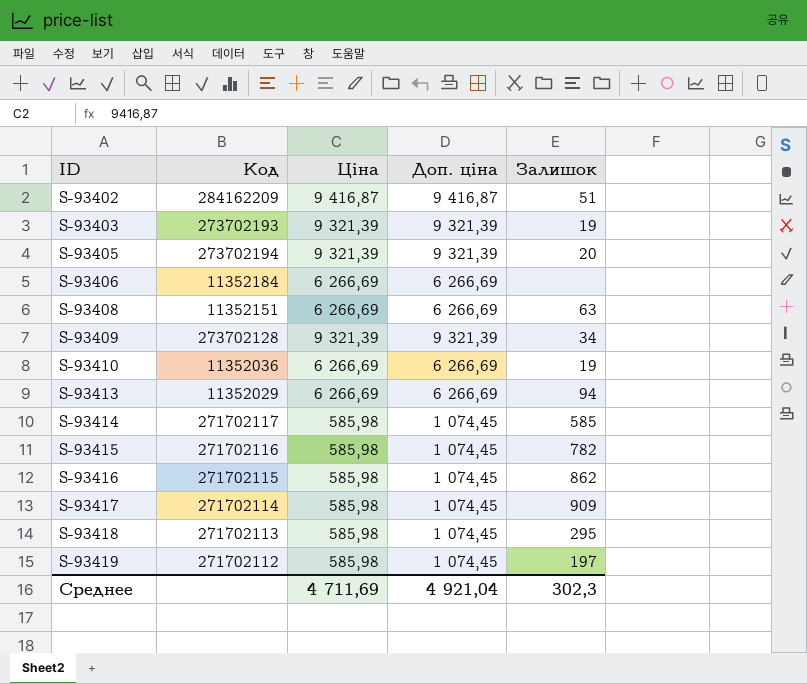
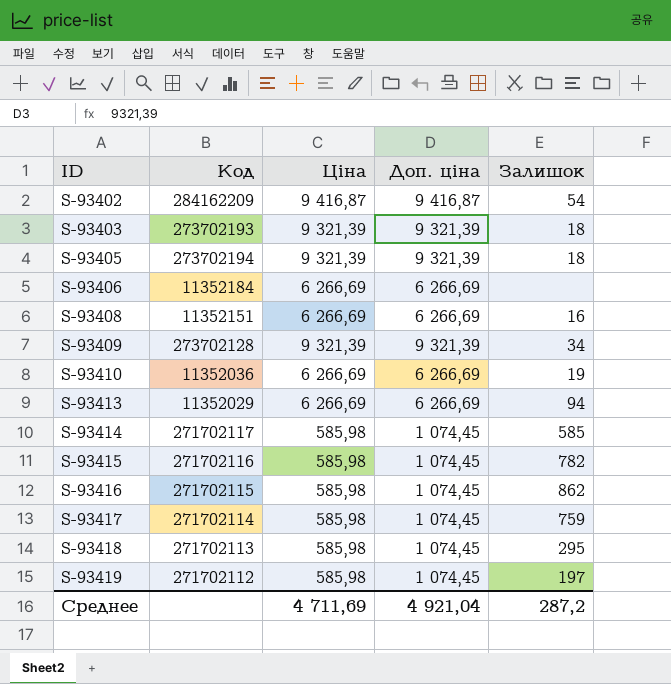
S-93402 | Залишок: 51 -> 54
S-93403 | Залишок: 19 -> 18
S-93405 | Залишок: 20 -> 18
S-93408 | Залишок: 63 -> 16
S-93417 | Залишок: 909 -> 759
Среднее | Залишок: 302,3 -> 287,2

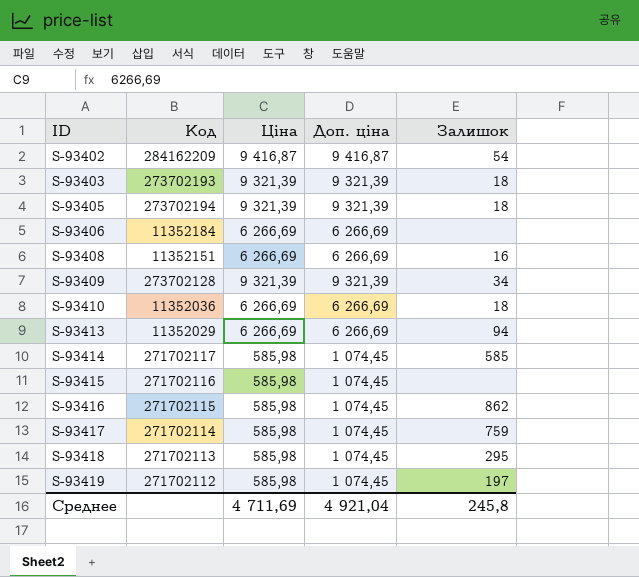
S-93410 | Залишок: 19 -> 18
S-93415 | Залишок: 782 -> none
Среднее | Залишок: 287,2 -> 245,8

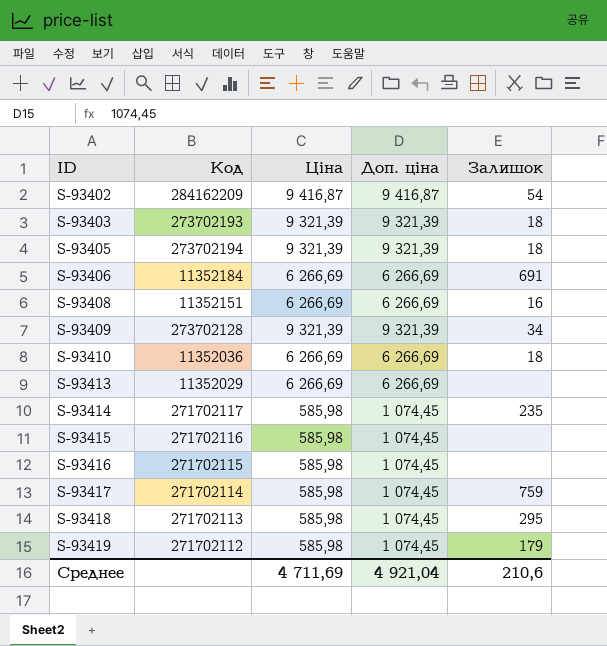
S-93406 | Залишок: none -> 691
S-93413 | Залишок: 94 -> none
S-93414 | Залишок: 585 -> 235
S-93416 | Залишок: 862 -> none
S-93419 | Залишок: 197 -> 179
Среднее | Залишок: 245,8 -> 210,6

